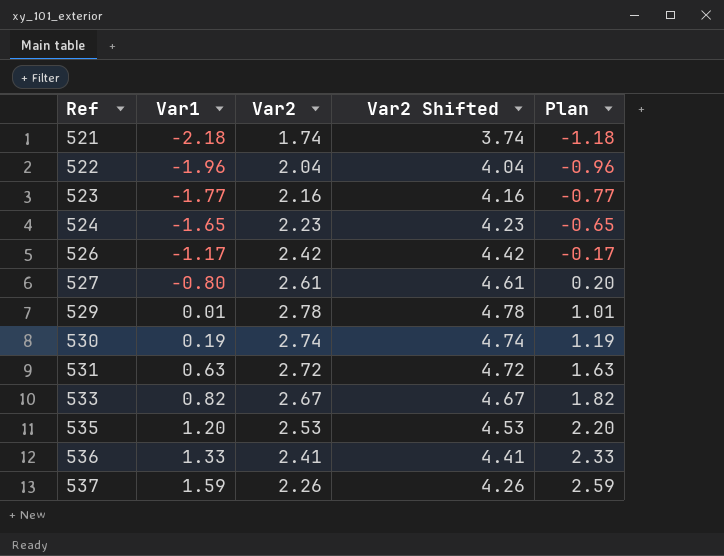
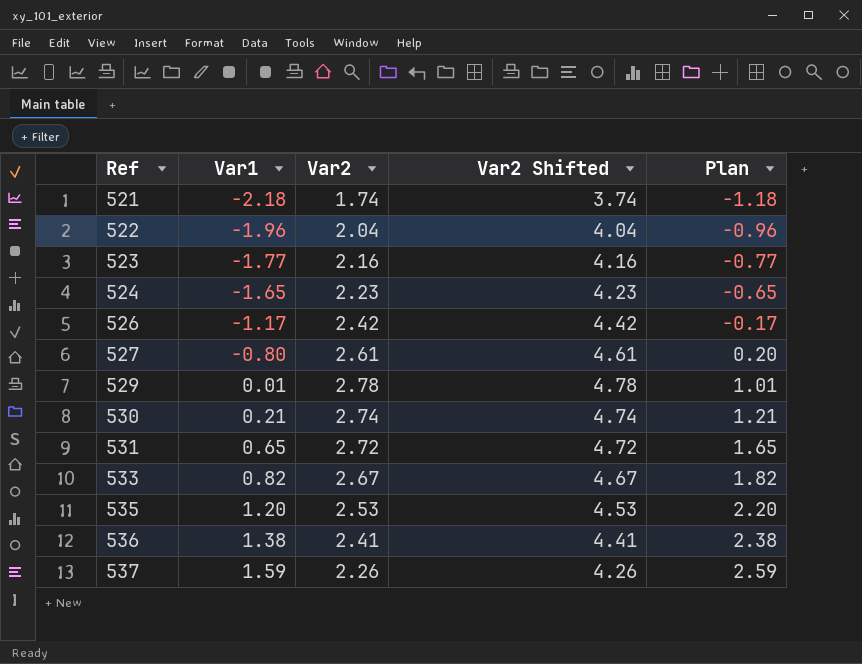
530 | Var1: 0.19 -> 0.21
530 | Plan: 1.19 -> 1.21
531 | Var1: 0.63 -> 0.65
531 | Plan: 1.63 -> 1.65
536 | Var1: 1.33 -> 1.38
536 | Plan: 2.33 -> 2.38

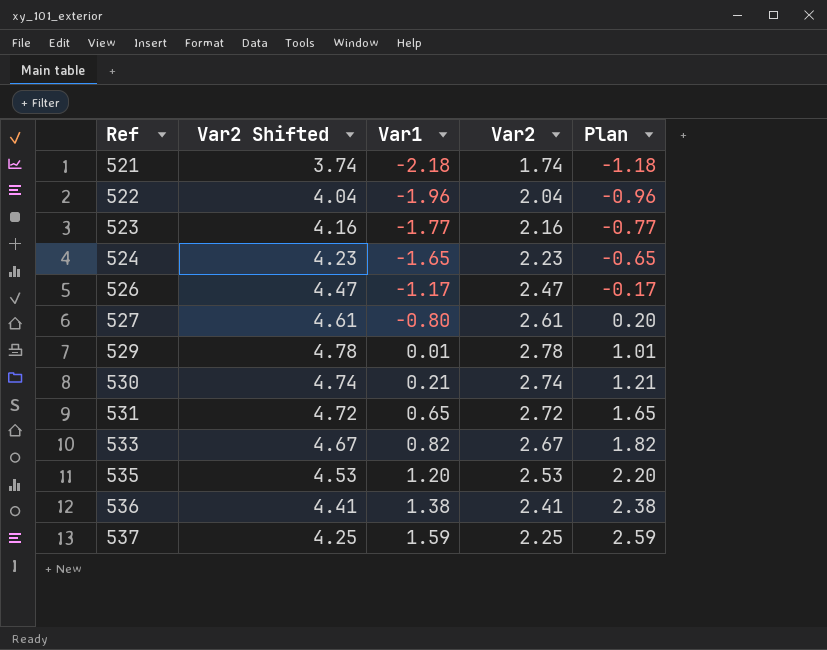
column Var2 Shifted | position: 4 -> 2
526 | Var2 Shifted: 4.42 -> 4.47
526 | Var2: 2.42 -> 2.47
537 | Var2 Shifted: 4.26 -> 4.25
537 | Var2: 2.26 -> 2.25

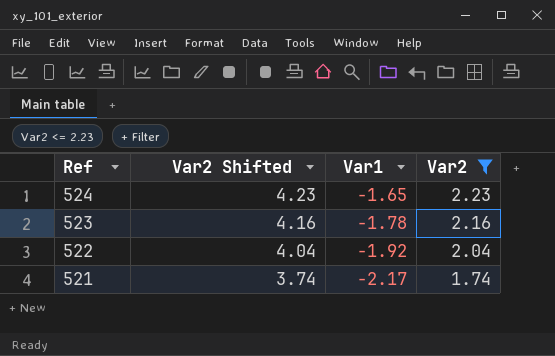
filter: none -> Var2 <= 2.23
row order: Ref ascending -> Ref descending
column Plan | formula: [Var1] + 1 -> none
523 | Var1: -1.77 -> -1.78
522 | Var1: -1.96 -> -1.92
521 | Var1: -2.18 -> -2.17

